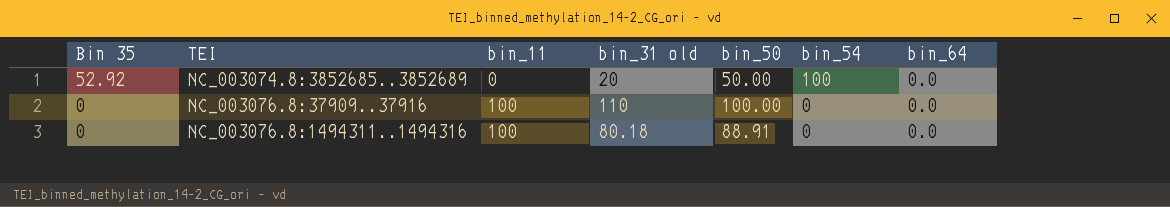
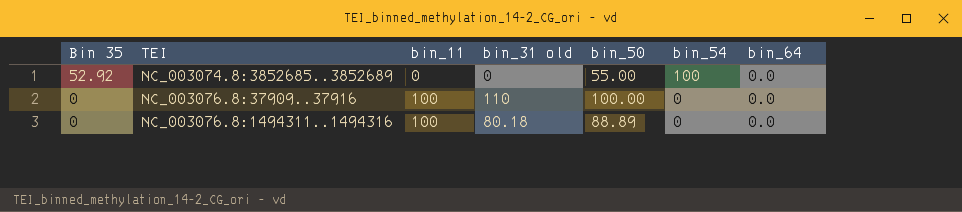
NC_003074.8:3852685..3852689 | bin_31 old: 20 -> 0
NC_003074.8:3852685..3852689 | bin_50: 50.00 -> 55.00
NC_003076.8:1494311..1494316 | bin_50: 88.91 -> 88.89

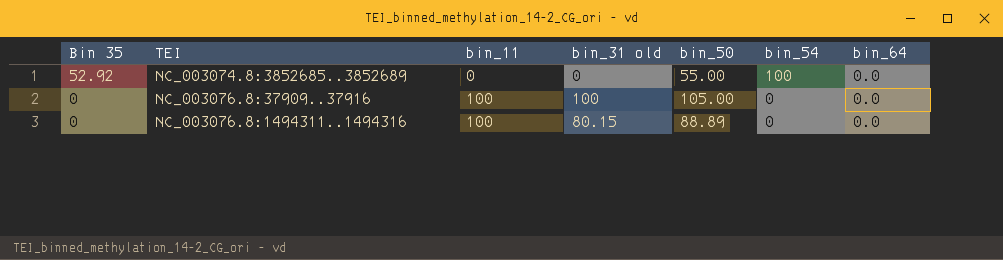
NC_003076.8:37909..37916 | bin_31 old: 110 -> 100
NC_003076.8:37909..37916 | bin_50: 100.00 -> 105.00
NC_003076.8:1494311..1494316 | bin_31 old: 80.18 -> 80.15

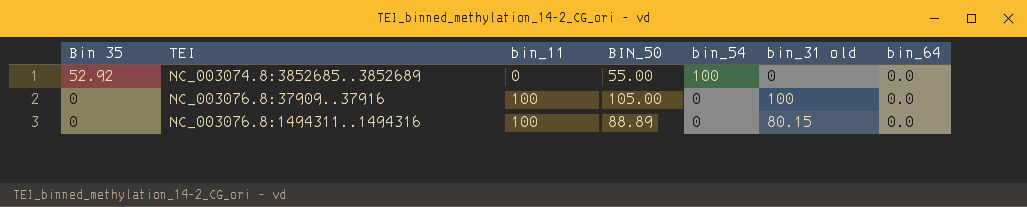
column name: bin_50 -> BIN_50
column bin_31 old | position: 4 -> 6

